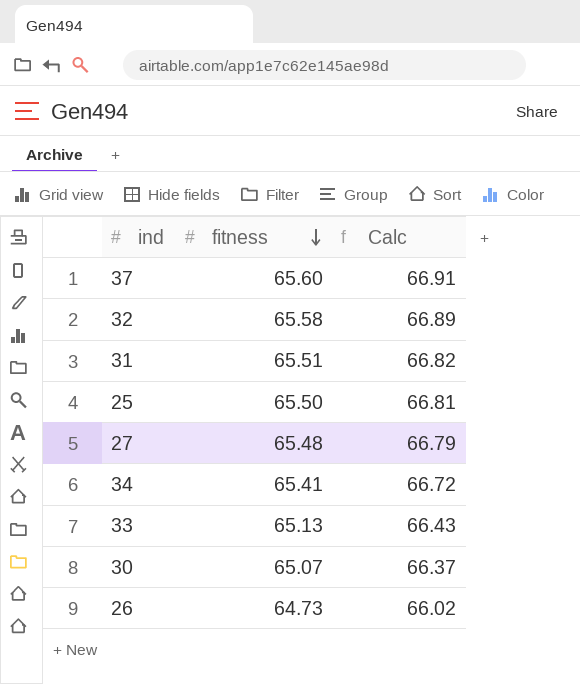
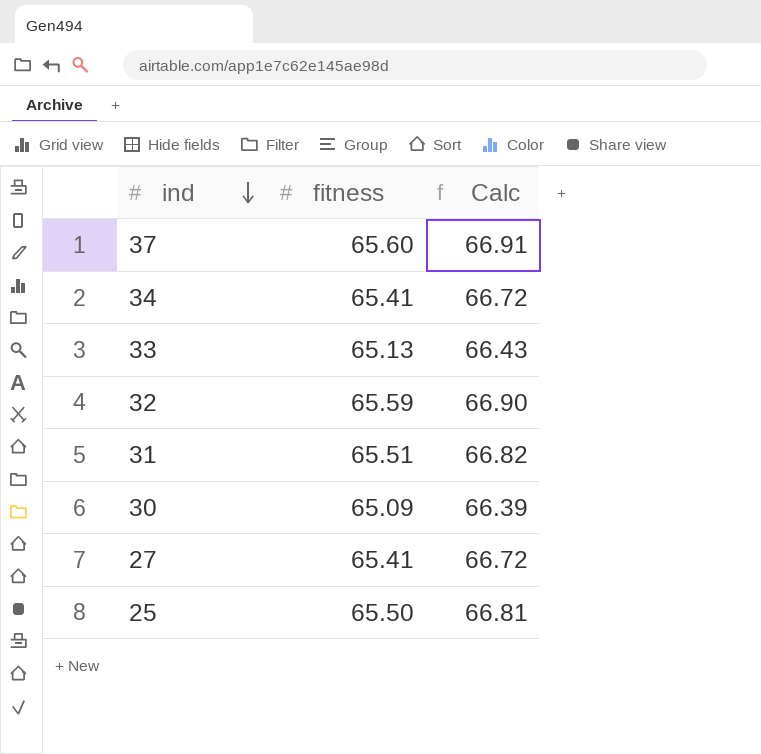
row order: fitness descending -> ind descending
row 26: 64.73 | 66.02 -> none
32 | fitness: 65.58 -> 65.59
32 | Calc: 66.89 -> 66.90
30 | fitness: 65.07 -> 65.09
30 | Calc: 66.37 -> 66.39
27 | fitness: 65.48 -> 65.41
27 | Calc: 66.79 -> 66.72

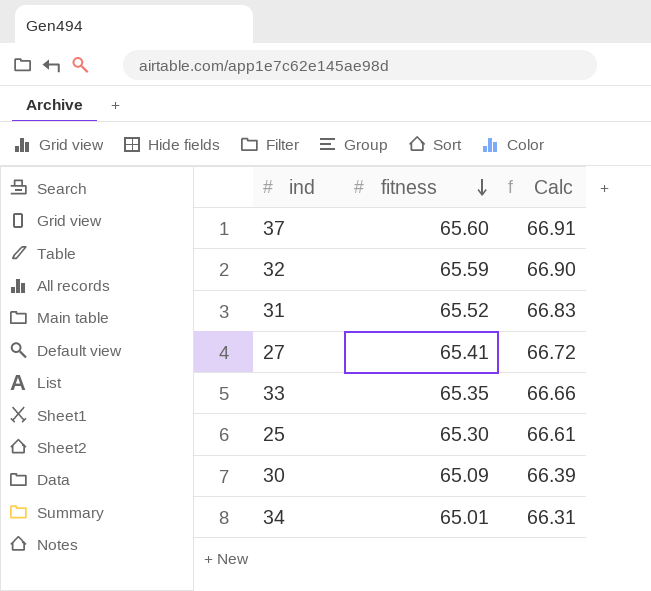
row order: ind descending -> fitness descending
31 | fitness: 65.51 -> 65.52
31 | Calc: 66.82 -> 66.83
33 | fitness: 65.13 -> 65.35
33 | Calc: 66.43 -> 66.66
25 | fitness: 65.50 -> 65.30
25 | Calc: 66.81 -> 66.61
34 | fitness: 65.41 -> 65.01
34 | Calc: 66.72 -> 66.31

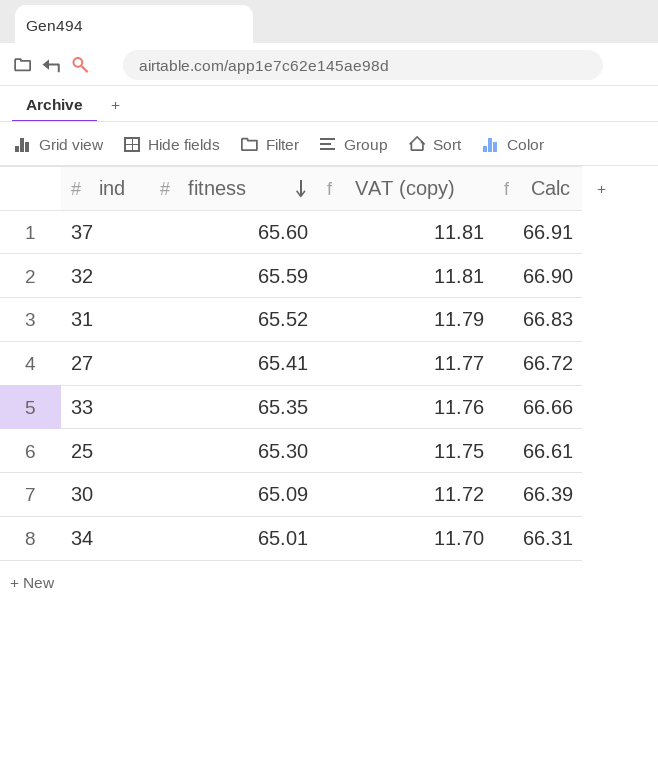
column VAT (copy) | formula: none -> [fitness] * 0.18

